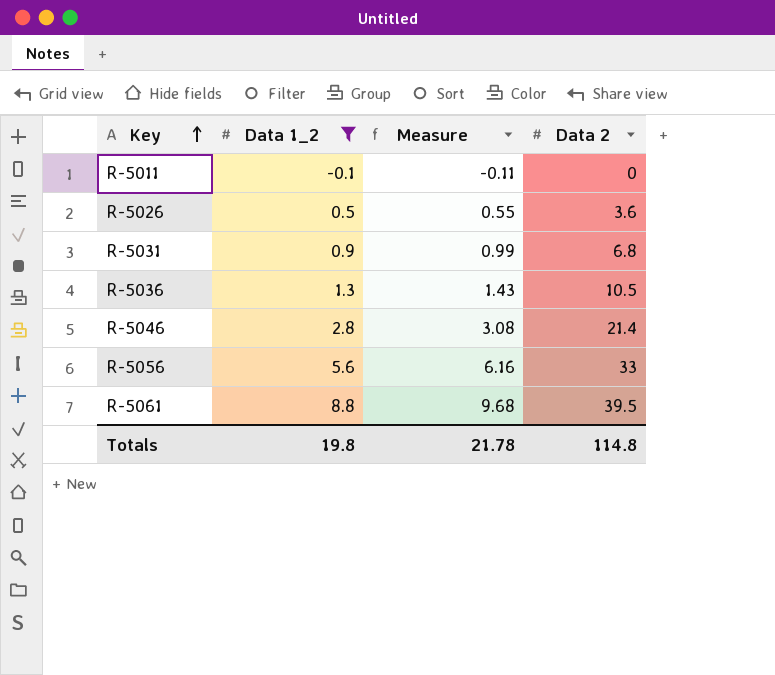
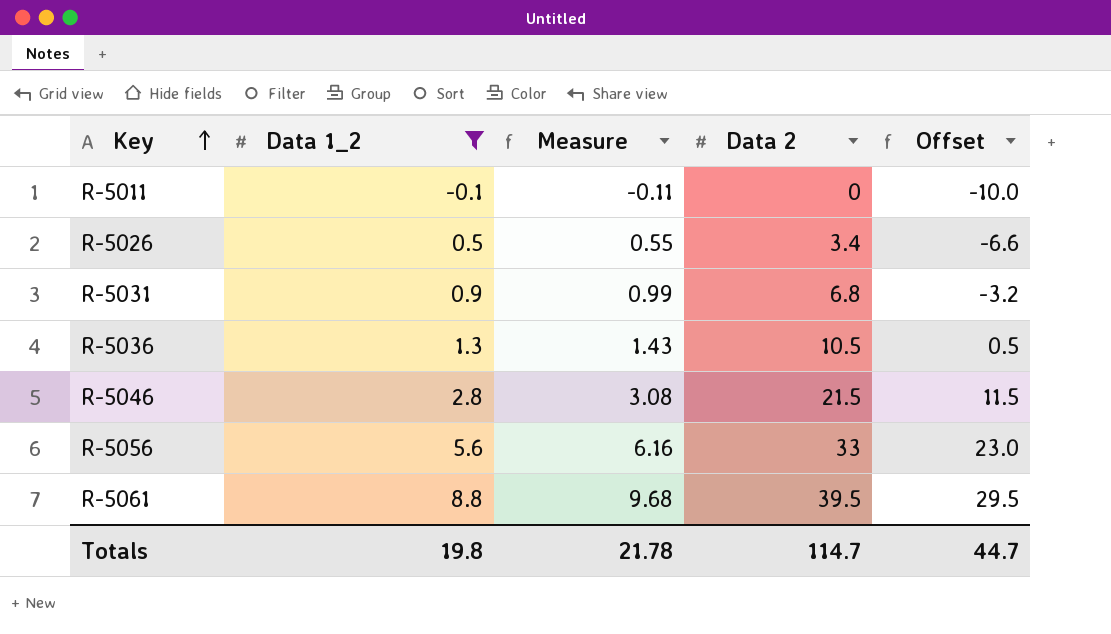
column Offset | formula: none -> [Data 2] - 10
R-5026 | Data 2: 3.6 -> 3.4
R-5046 | Data 2: 21.4 -> 21.5
Totals | Data 2: 114.8 -> 114.7

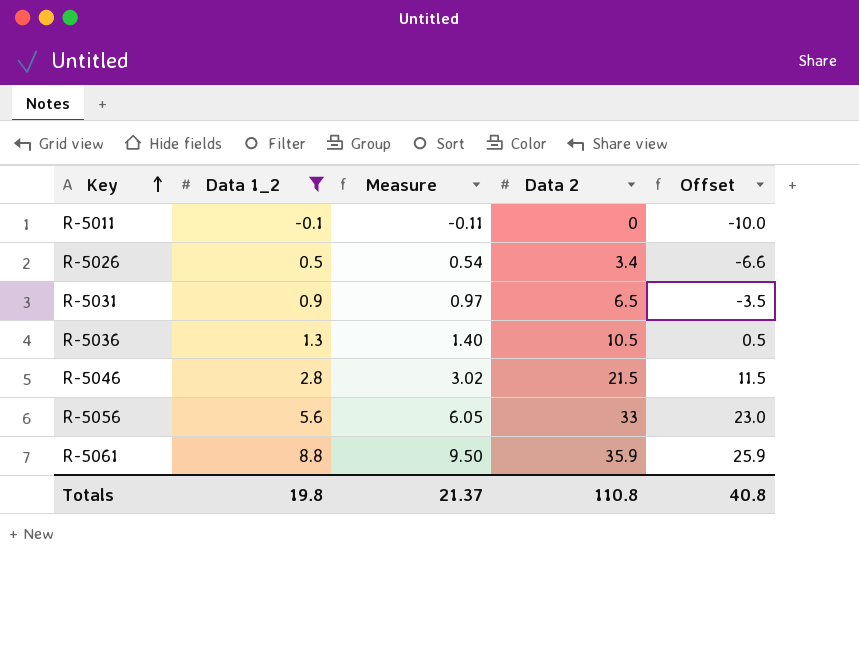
column Measure | formula: [Data 1_2] * 1.1 -> [Data 1_2] * 1.08
R-5031 | Data 2: 6.8 -> 6.5
R-5031 | Offset: -3.2 -> -3.5
R-5061 | Data 2: 39.5 -> 35.9
R-5061 | Offset: 29.5 -> 25.9
Totals | Measure: 21.78 -> 21.37
Totals | Data 2: 114.7 -> 110.8
Totals | Offset: 44.7 -> 40.8

